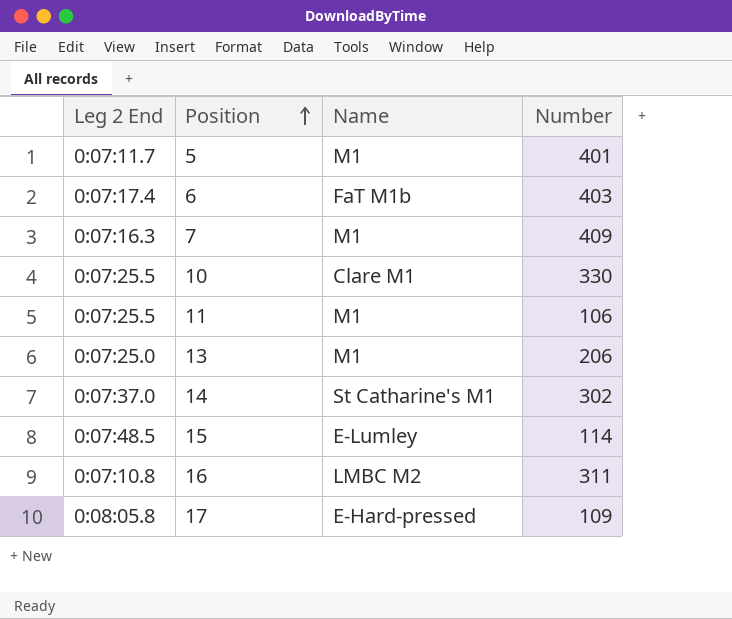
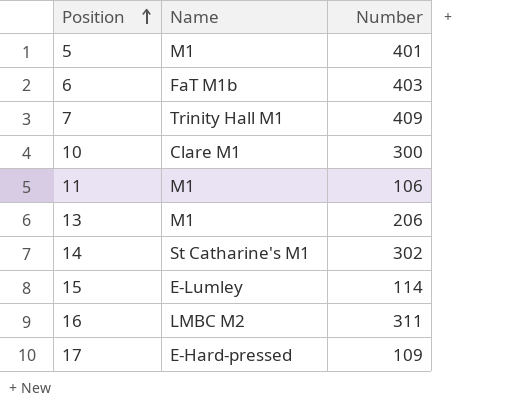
column Leg 2 End | position: 1 -> none
7 | Name: M1 -> Trinity Hall M1
10 | Number: 330 -> 300

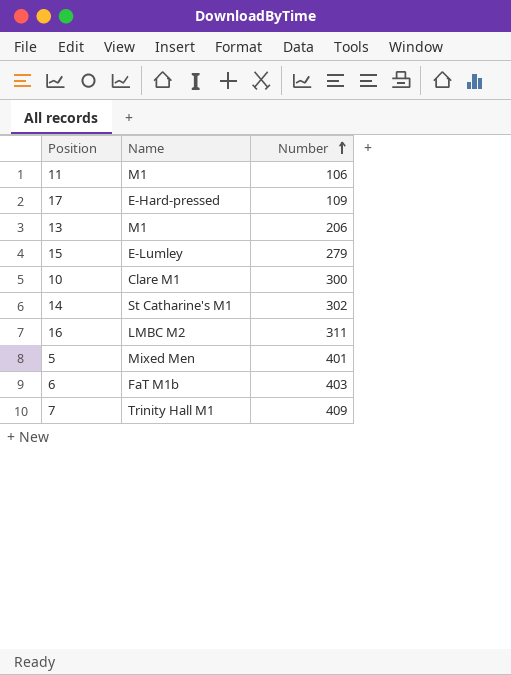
row order: Position ascending -> Number ascending
15 | Number: 114 -> 279
5 | Name: M1 -> Mixed Men

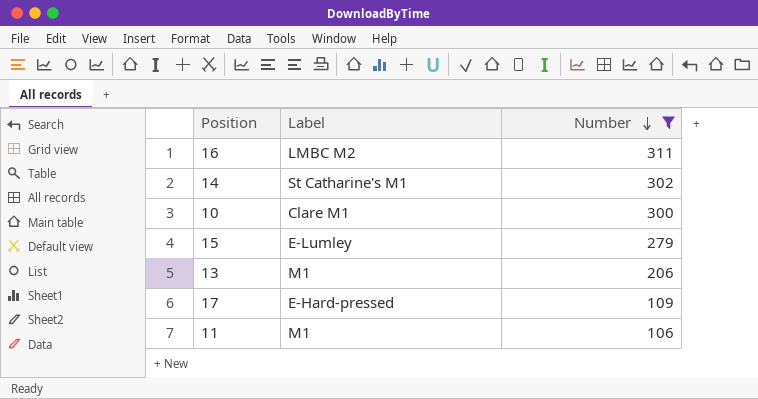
filter: none -> Number <= 311
row order: Number ascending -> Number descending
column name: Name -> Label

